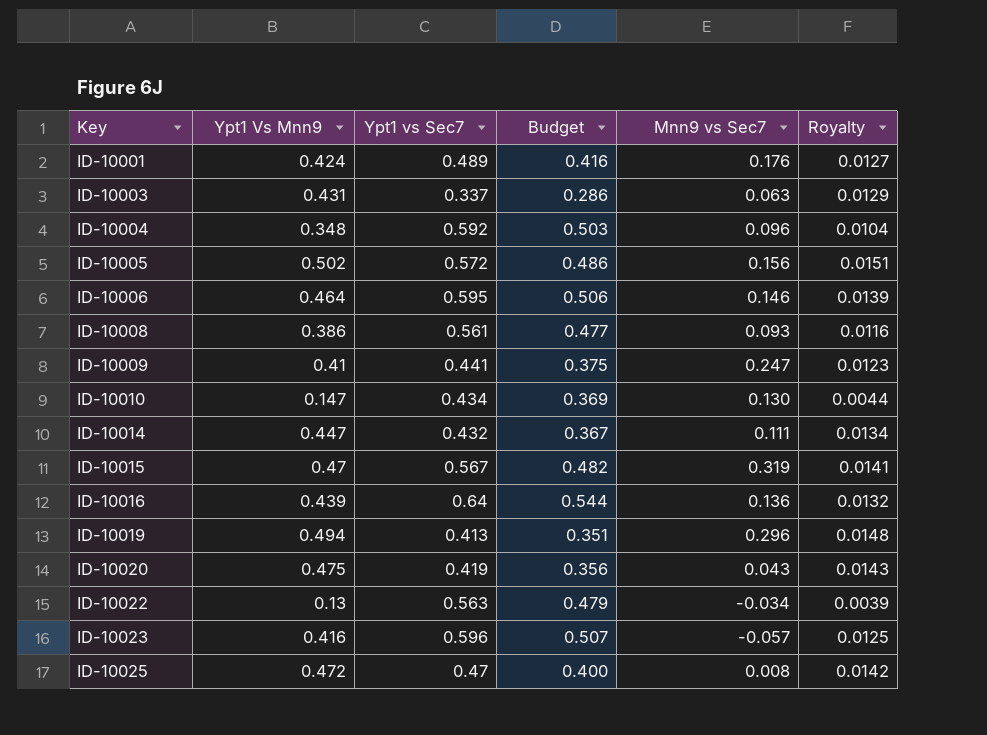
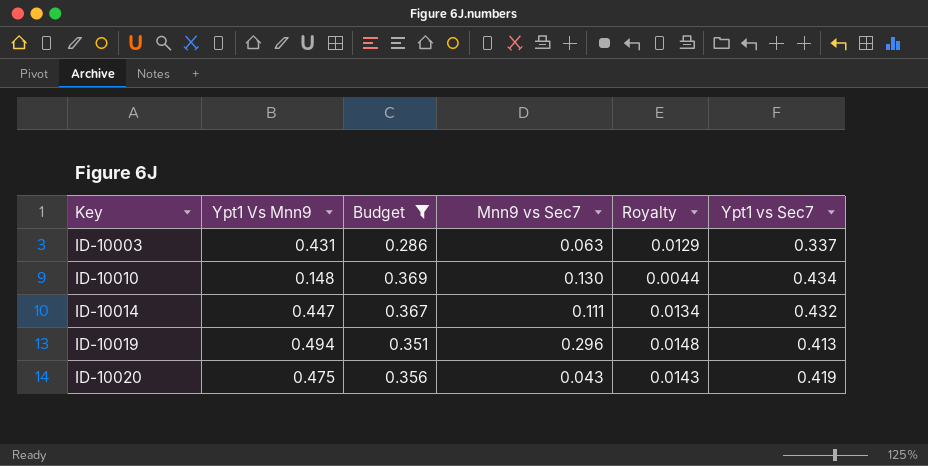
filter: none -> Budget <= 0.369
column Ypt1 vs Sec7 | position: 3 -> 6
ID-10010 | Ypt1 Vs Mnn9: 0.147 -> 0.148

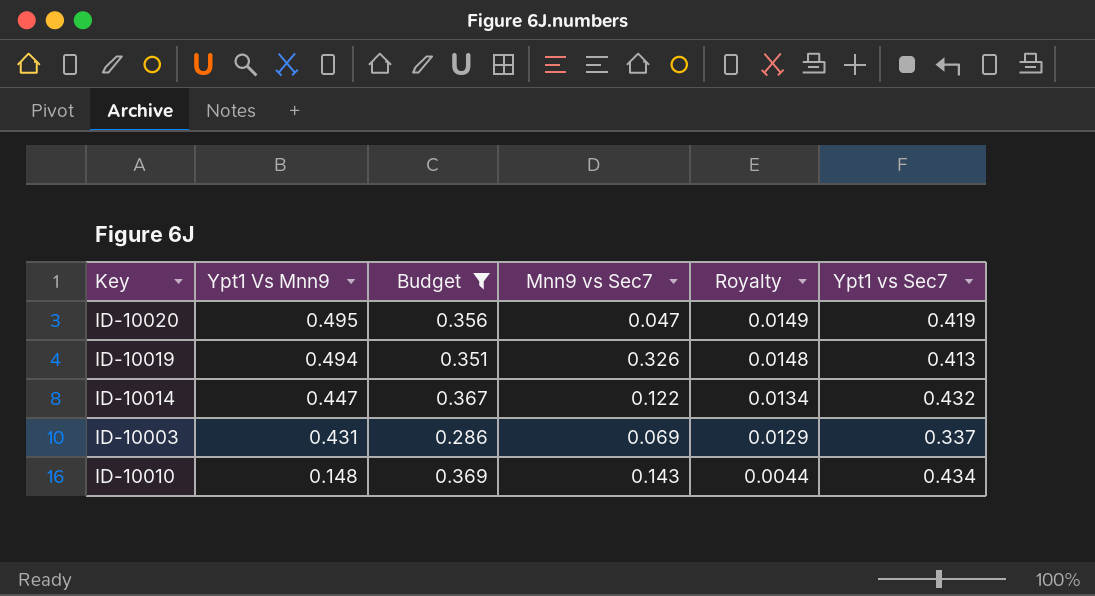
row order: Key ascending -> Ypt1 Vs Mnn9 descending
ID-10020 | Ypt1 Vs Mnn9: 0.475 -> 0.495
ID-10020 | Mnn9 vs Sec7: 0.043 -> 0.047
ID-10020 | Royalty: 0.0143 -> 0.0149
ID-10019 | Mnn9 vs Sec7: 0.296 -> 0.326
ID-10014 | Mnn9 vs Sec7: 0.111 -> 0.122
ID-10003 | Mnn9 vs Sec7: 0.063 -> 0.069
ID-10010 | Mnn9 vs Sec7: 0.130 -> 0.143

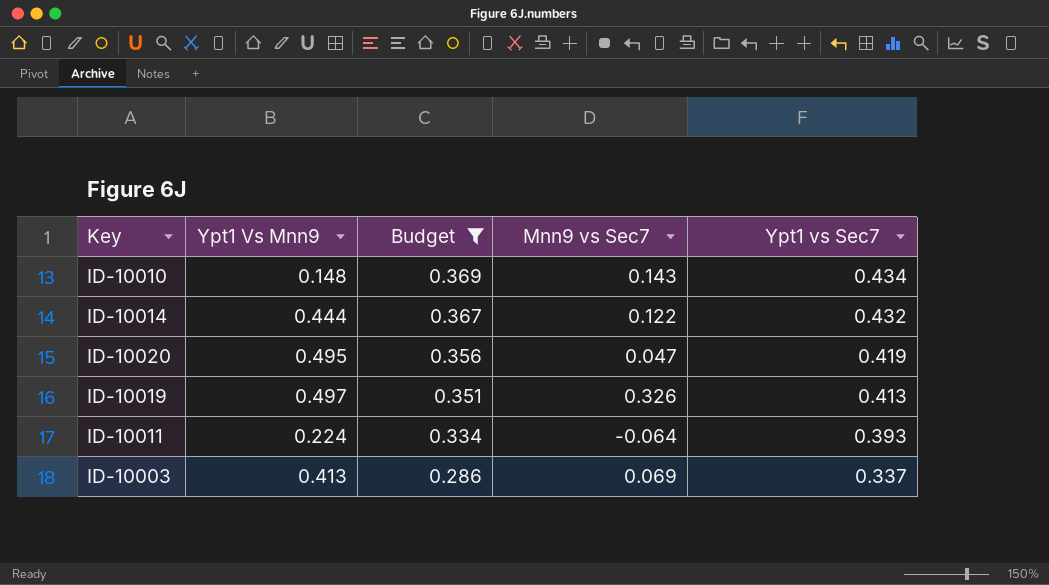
row order: Ypt1 Vs Mnn9 descending -> Budget descending
column Royalty | formula: [Ypt1 Vs Mnn9] * 0.03 -> none
ID-10014 | Ypt1 Vs Mnn9: 0.447 -> 0.444
ID-10019 | Ypt1 Vs Mnn9: 0.494 -> 0.497
row ID-10011: none -> 0.224 | 0.334 | -0.064 | 0.393
ID-10003 | Ypt1 Vs Mnn9: 0.431 -> 0.413

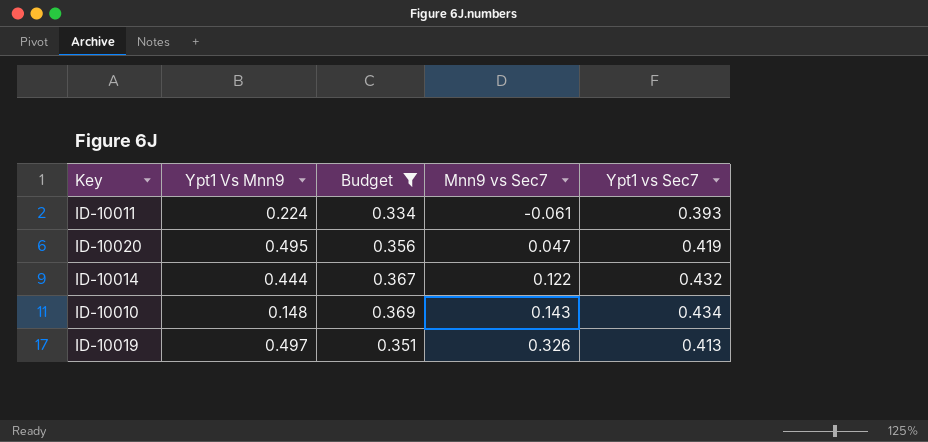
row order: Budget descending -> Mnn9 vs Sec7 ascending
row ID-10003: 0.413 | 0.286 | 0.069 | 0.337 -> none
ID-10011 | Mnn9 vs Sec7: -0.064 -> -0.061

